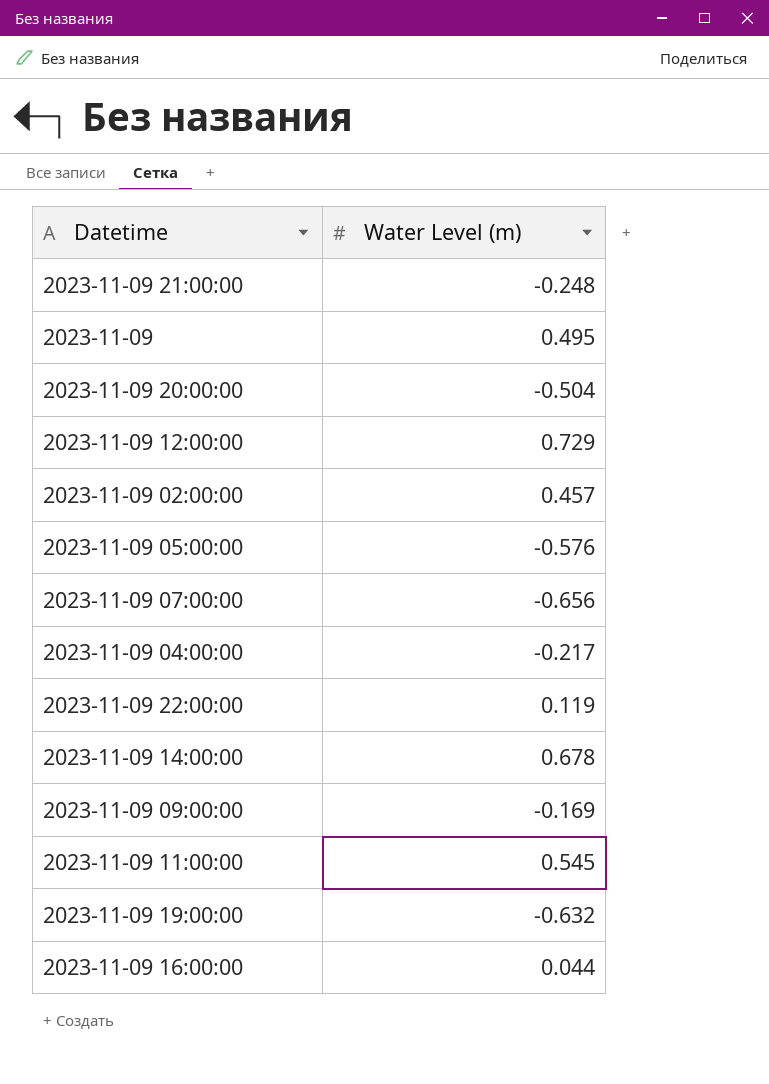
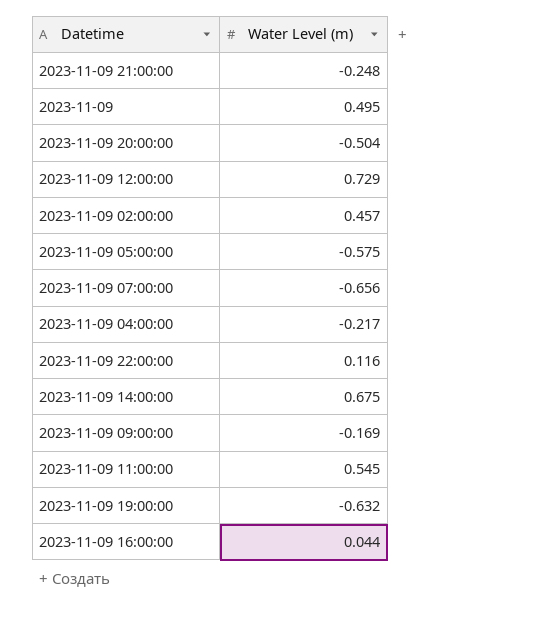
2023-11-09 05:00:00 | Water Level (m): -0.576 -> -0.575
2023-11-09 22:00:00 | Water Level (m): 0.119 -> 0.116
2023-11-09 14:00:00 | Water Level (m): 0.678 -> 0.675

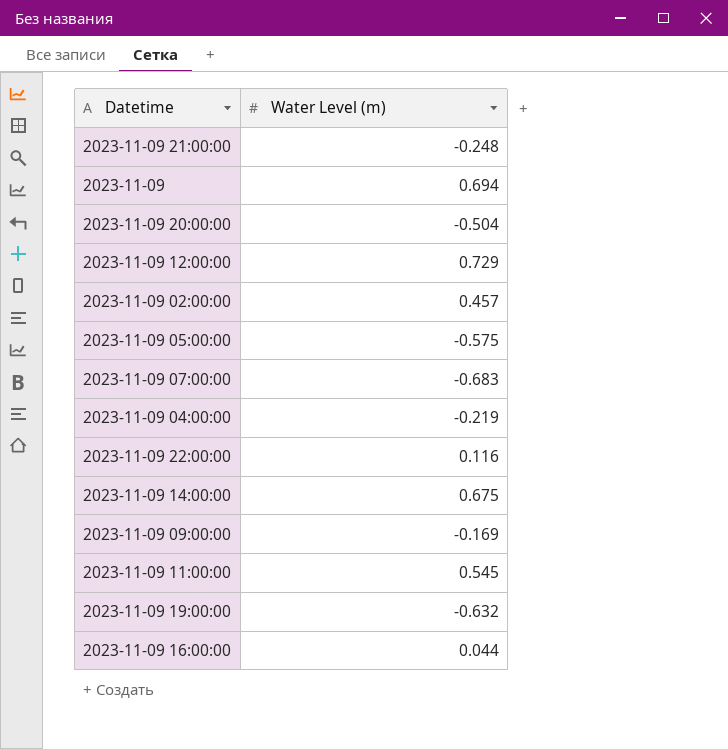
2023-11-09 | Water Level (m): 0.495 -> 0.694
2023-11-09 07:00:00 | Water Level (m): -0.656 -> -0.683
2023-11-09 04:00:00 | Water Level (m): -0.217 -> -0.219

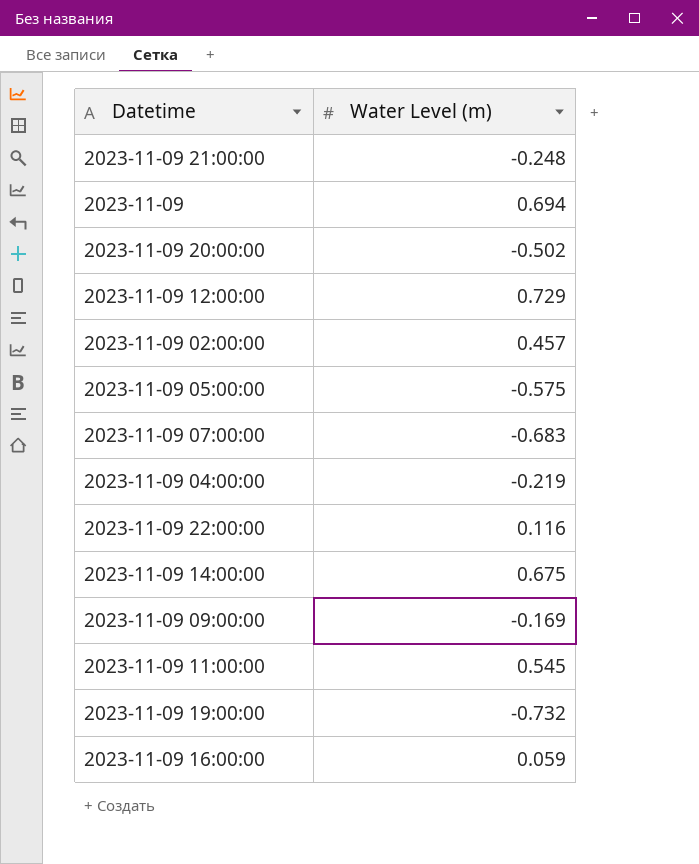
2023-11-09 20:00:00 | Water Level (m): -0.504 -> -0.502
2023-11-09 19:00:00 | Water Level (m): -0.632 -> -0.732
2023-11-09 16:00:00 | Water Level (m): 0.044 -> 0.059

